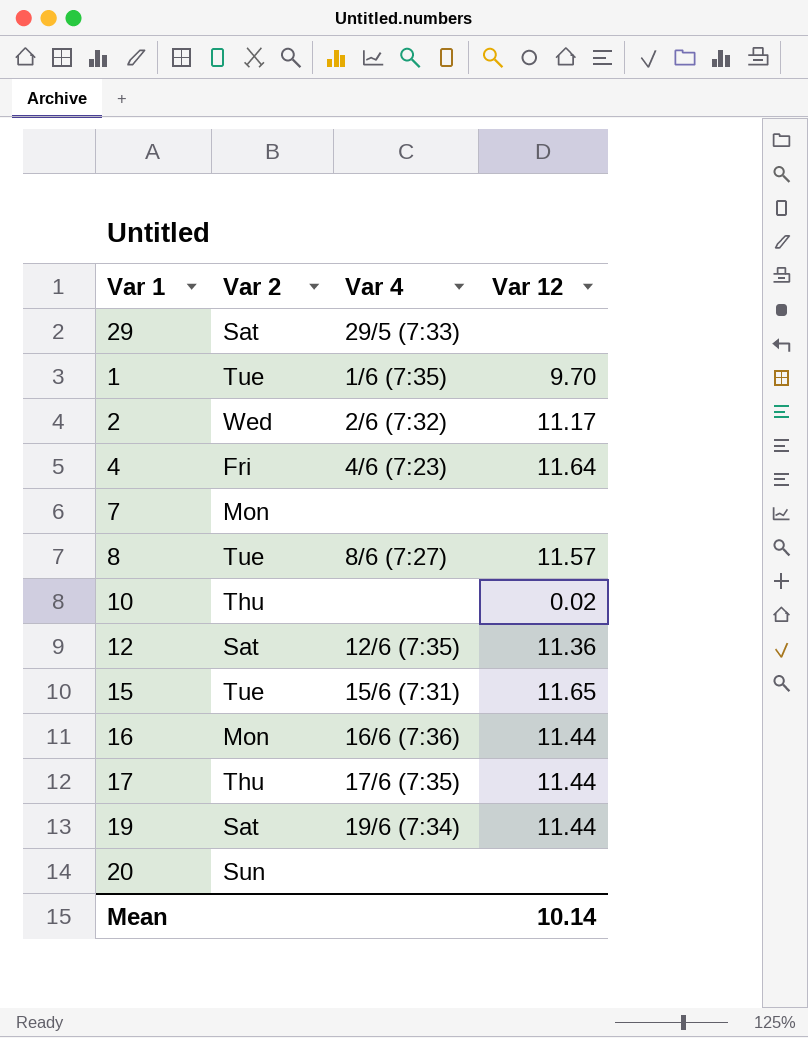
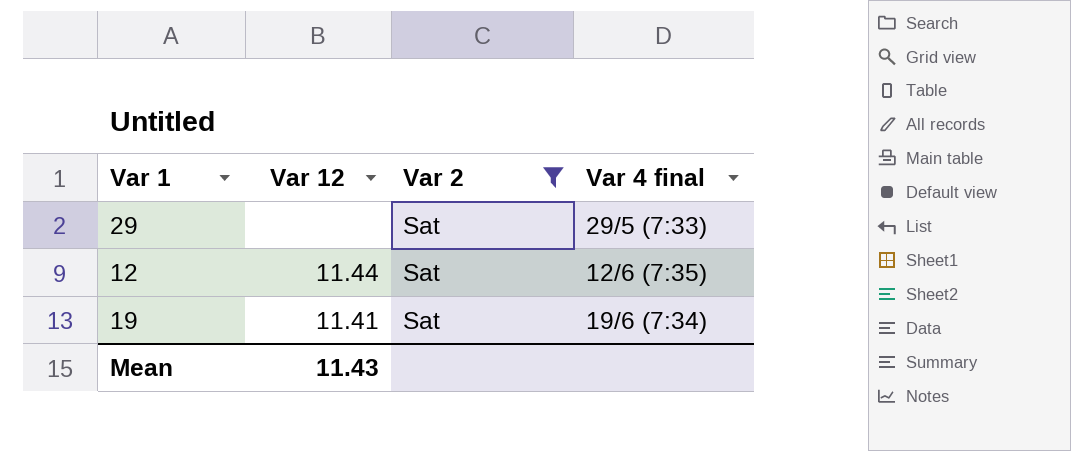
filter: none -> Var 2 = Sat
column Var 12 | position: 4 -> 2
column name: Var 4 -> Var 4 final
12 | Var 12: 11.36 -> 11.44
19 | Var 12: 11.44 -> 11.41
Mean | Var 12: 10.14 -> 11.43

